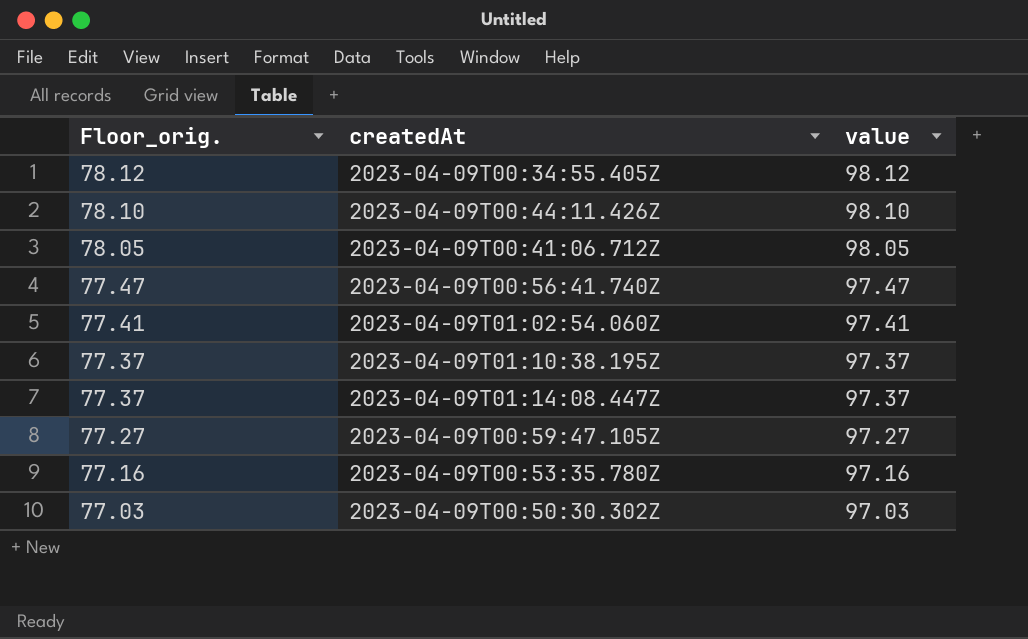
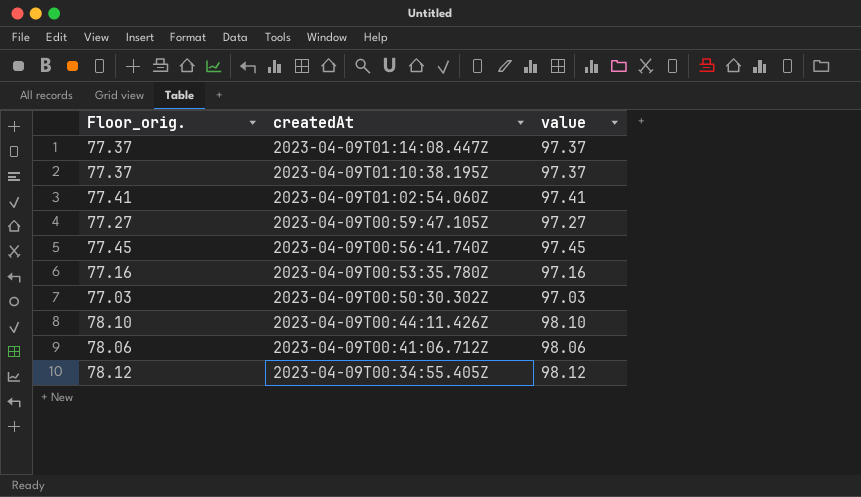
row order: Floor_orig. descending -> createdAt descending
2023-04-09T00:56:41.740Z | Floor_orig.: 77.47 -> 77.45
2023-04-09T00:56:41.740Z | value: 97.47 -> 97.45
2023-04-09T00:41:06.712Z | Floor_orig.: 78.05 -> 78.06
2023-04-09T00:41:06.712Z | value: 98.05 -> 98.06

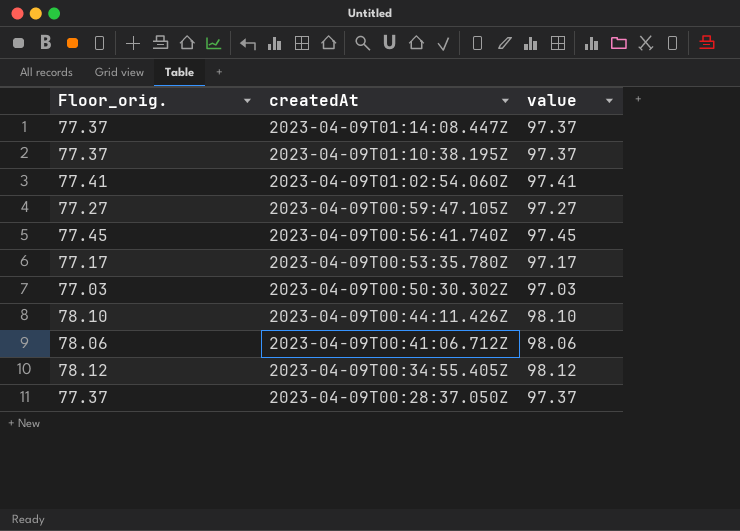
2023-04-09T00:53:35.780Z | Floor_orig.: 77.16 -> 77.17
2023-04-09T00:53:35.780Z | value: 97.16 -> 97.17
row 2023-04-09T00:28:37.050Z: none -> 77.37 | 97.37

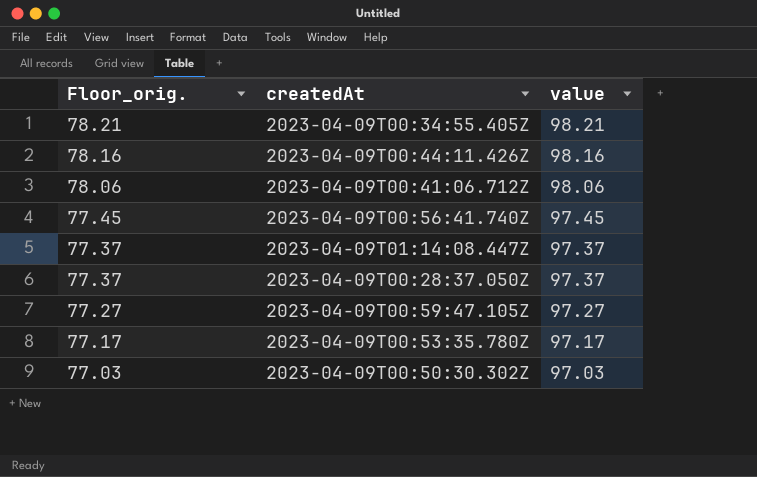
row order: createdAt descending -> Floor_orig. descending
row 2023-04-09T01:10:38.195Z: 77.37 | 97.37 -> none
row 2023-04-09T01:02:54.060Z: 77.41 | 97.41 -> none
2023-04-09T00:34:55.405Z | Floor_orig.: 78.12 -> 78.21
2023-04-09T00:34:55.405Z | value: 98.12 -> 98.21
2023-04-09T00:44:11.426Z | Floor_orig.: 78.10 -> 78.16
2023-04-09T00:44:11.426Z | value: 98.10 -> 98.16

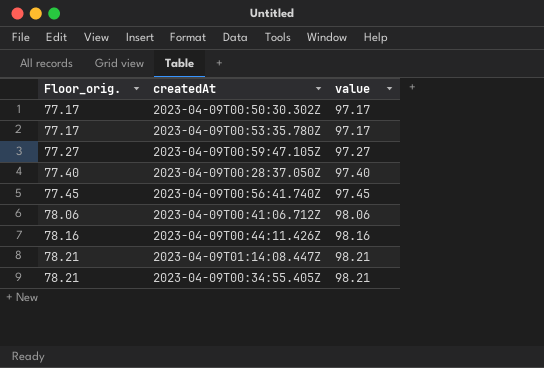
row order: Floor_orig. descending -> Floor_orig. ascending
2023-04-09T00:50:30.302Z | Floor_orig.: 77.03 -> 77.17
2023-04-09T00:50:30.302Z | value: 97.03 -> 97.17
2023-04-09T00:28:37.050Z | Floor_orig.: 77.37 -> 77.40
2023-04-09T00:28:37.050Z | value: 97.37 -> 97.40
2023-04-09T01:14:08.447Z | Floor_orig.: 77.37 -> 78.21
2023-04-09T01:14:08.447Z | value: 97.37 -> 98.21

